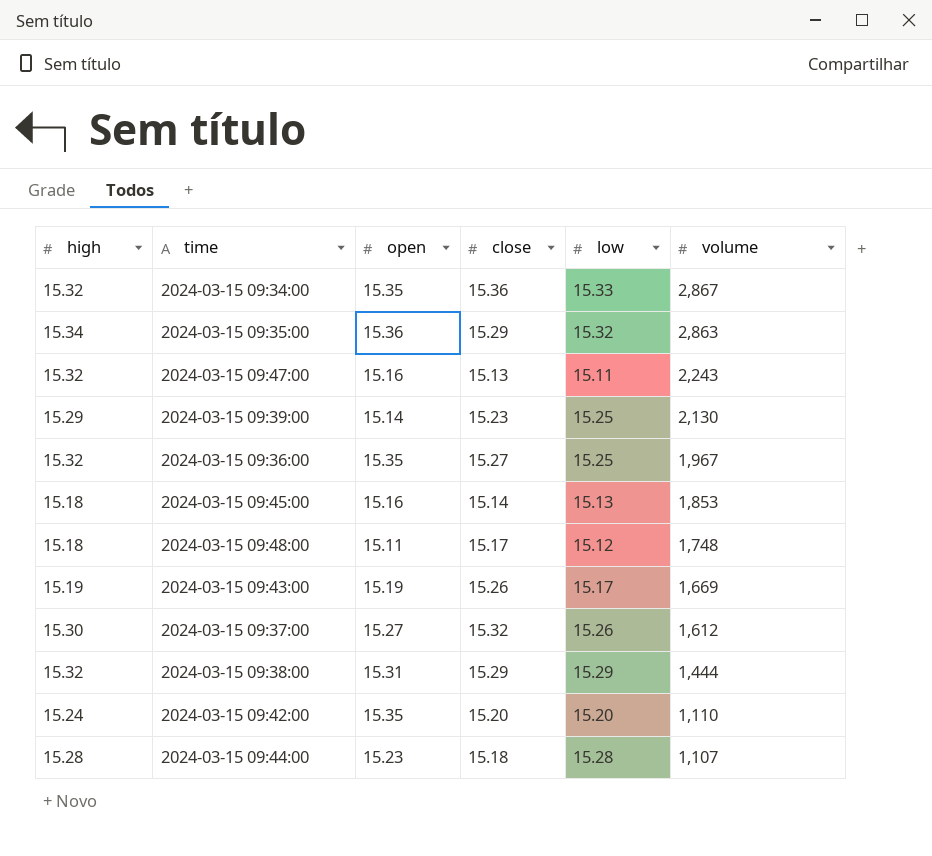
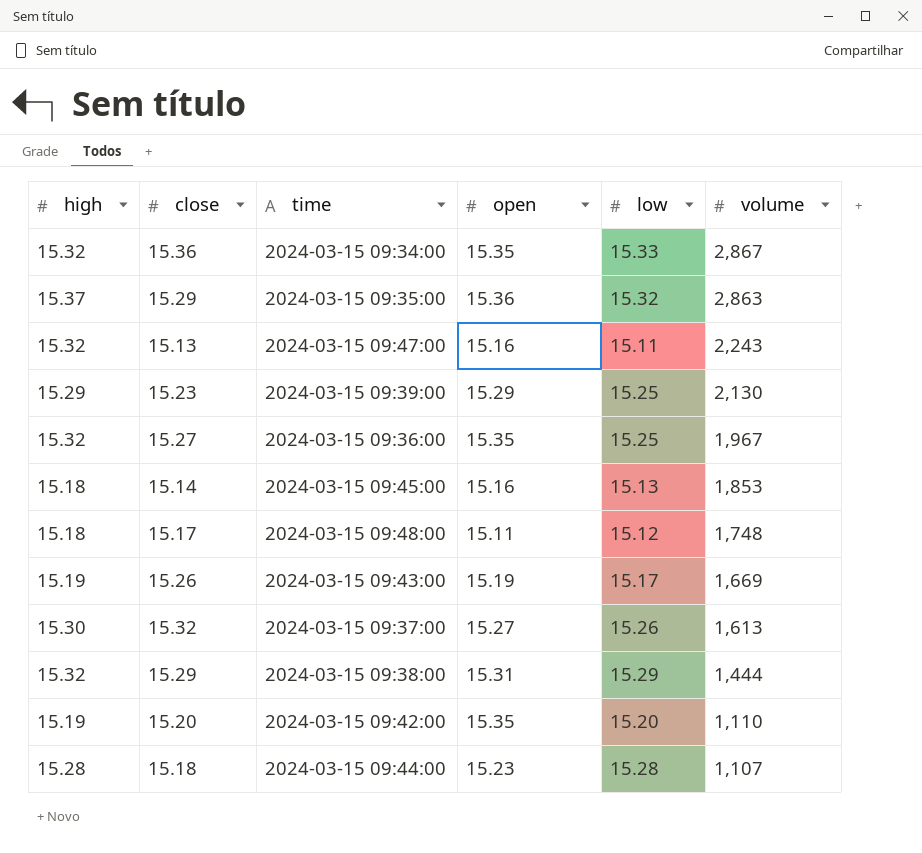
column close | position: 4 -> 2
2024-03-15 09:35:00 | high: 15.34 -> 15.37
2024-03-15 09:39:00 | open: 15.14 -> 15.29
2024-03-15 09:37:00 | volume: 1,612 -> 1,613
2024-03-15 09:42:00 | high: 15.24 -> 15.19

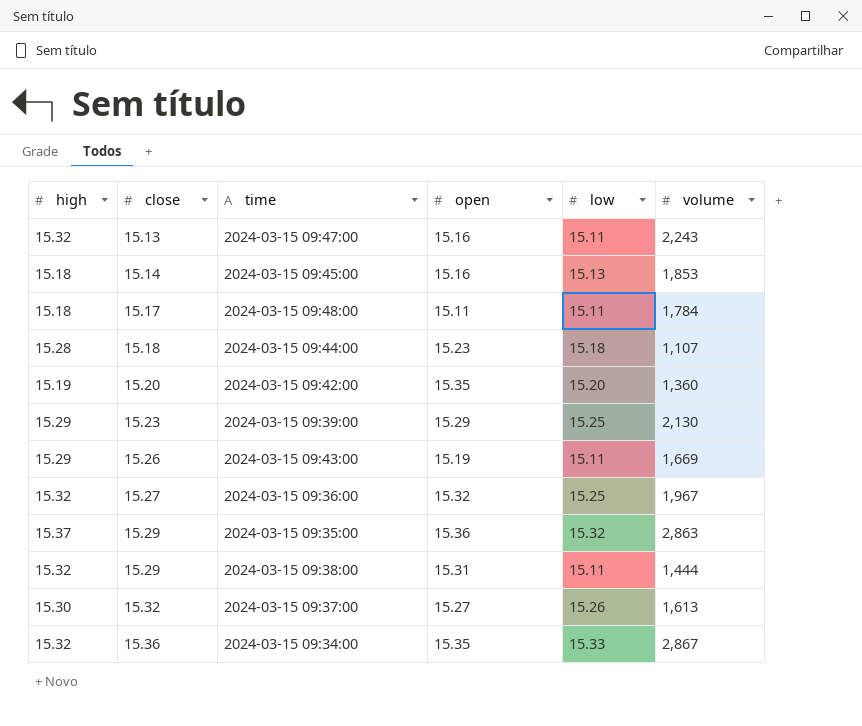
row order: volume descending -> close ascending
2024-03-15 09:48:00 | low: 15.12 -> 15.11
2024-03-15 09:48:00 | volume: 1,748 -> 1,784
2024-03-15 09:44:00 | low: 15.28 -> 15.18
2024-03-15 09:42:00 | volume: 1,110 -> 1,360
2024-03-15 09:43:00 | high: 15.19 -> 15.29
2024-03-15 09:43:00 | low: 15.17 -> 15.11
2024-03-15 09:36:00 | open: 15.35 -> 15.32
2024-03-15 09:38:00 | low: 15.29 -> 15.11

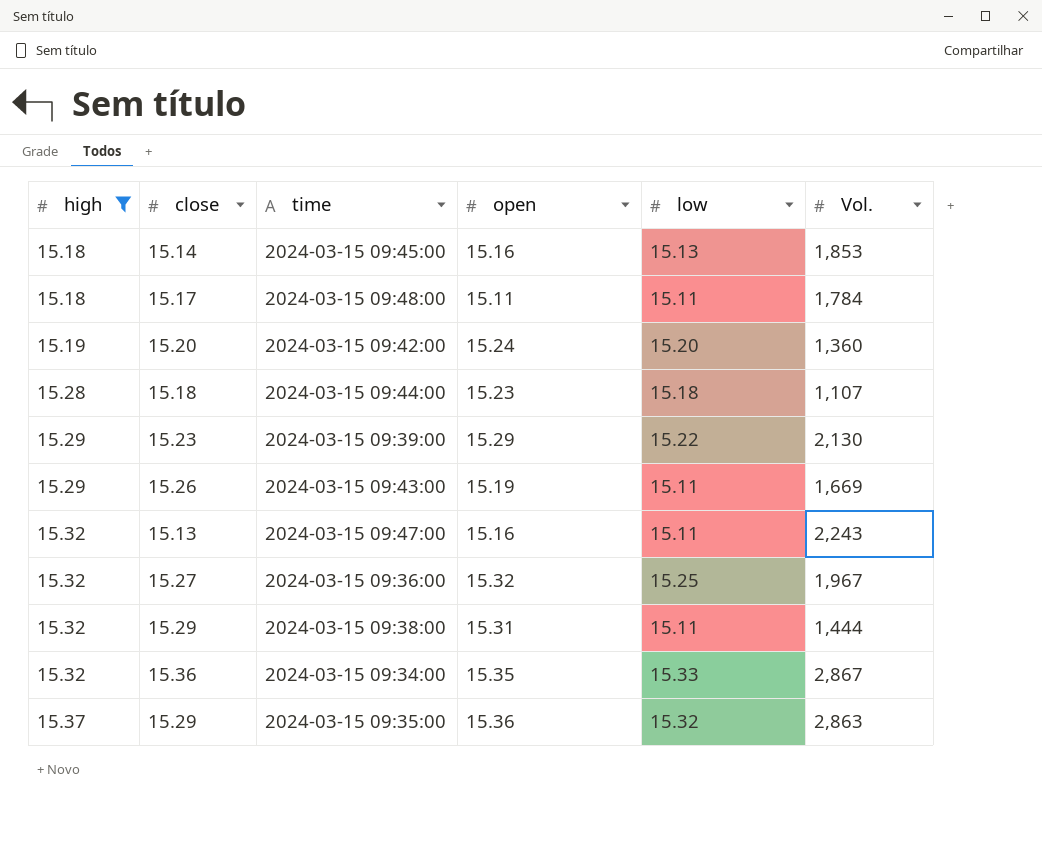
filter: none -> high != 15.30
row order: close ascending -> high ascending
column name: volume -> Vol.
2024-03-15 09:42:00 | open: 15.35 -> 15.24
2024-03-15 09:39:00 | low: 15.25 -> 15.22

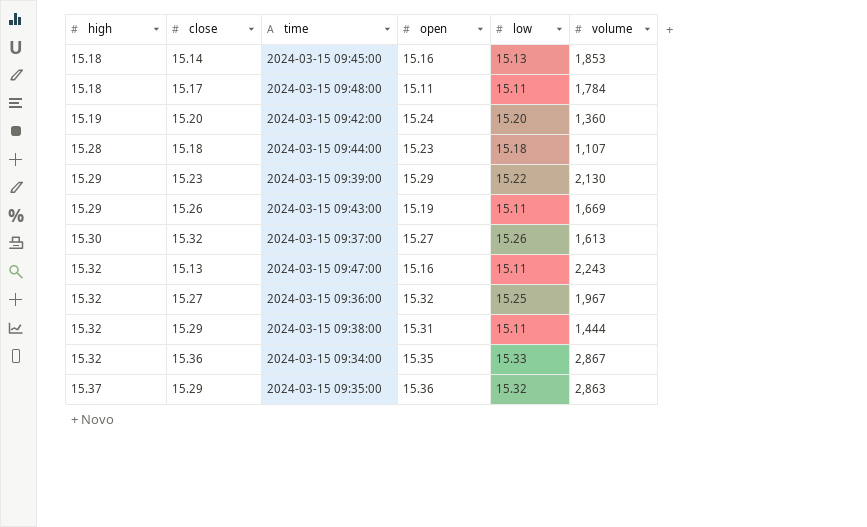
filter: high != 15.30 -> none
column name: Vol. -> volume

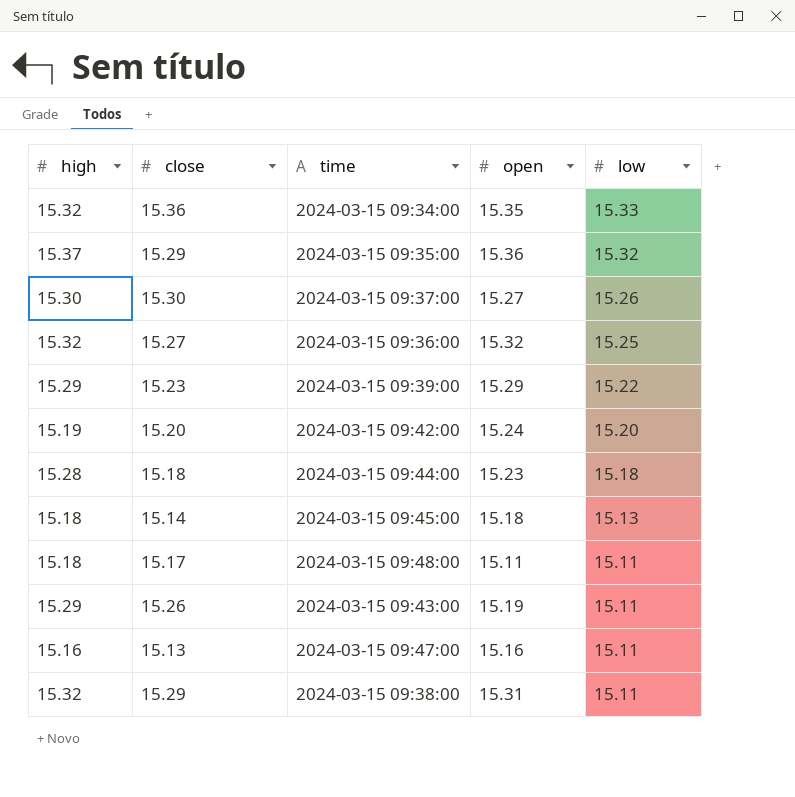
row order: high ascending -> low descending
column volume | position: 6 -> none
2024-03-15 09:37:00 | close: 15.32 -> 15.30
2024-03-15 09:45:00 | open: 15.16 -> 15.18
2024-03-15 09:47:00 | high: 15.32 -> 15.16

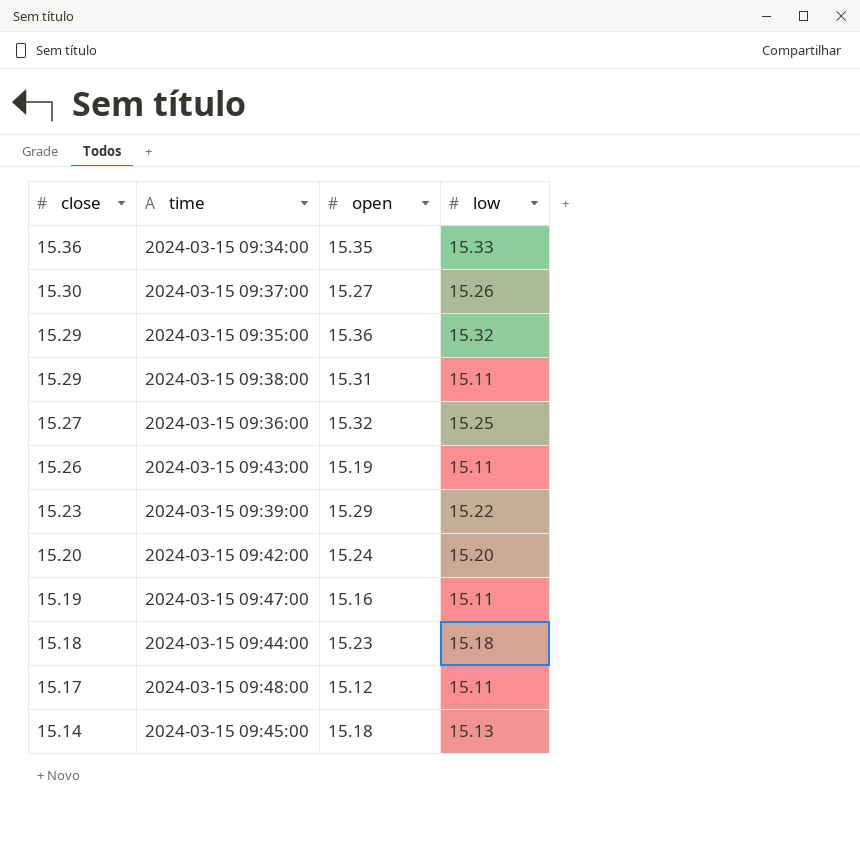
row order: low descending -> close descending
column high | position: 1 -> none
2024-03-15 09:47:00 | close: 15.13 -> 15.19
2024-03-15 09:48:00 | open: 15.11 -> 15.12

